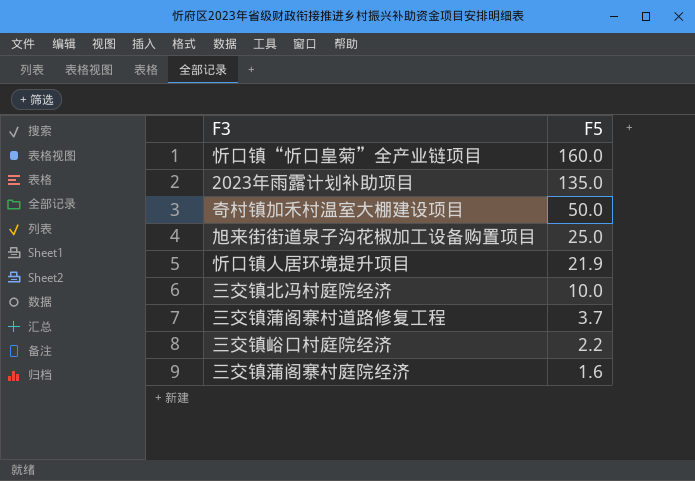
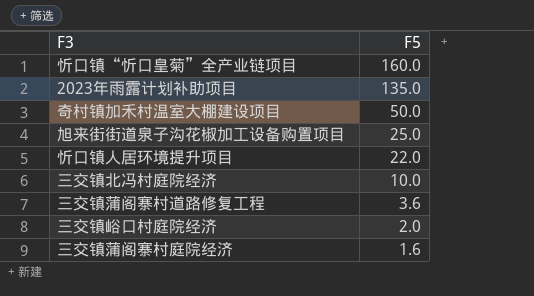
忻口镇人居环境提升项目 | F5: 21.9 -> 22.0
三交镇蒲阁寨村道路修复工程 | F5: 3.7 -> 3.6
三交镇峪口村庭院经济 | F5: 2.2 -> 2.0

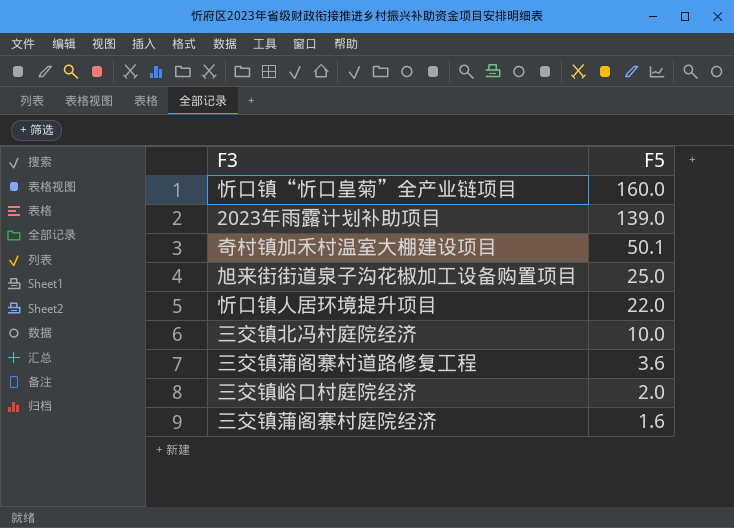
2023年雨露计划补助项目 | F5: 135.0 -> 139.0
奇村镇加禾村温室大棚建设项目 | F5: 50.0 -> 50.1

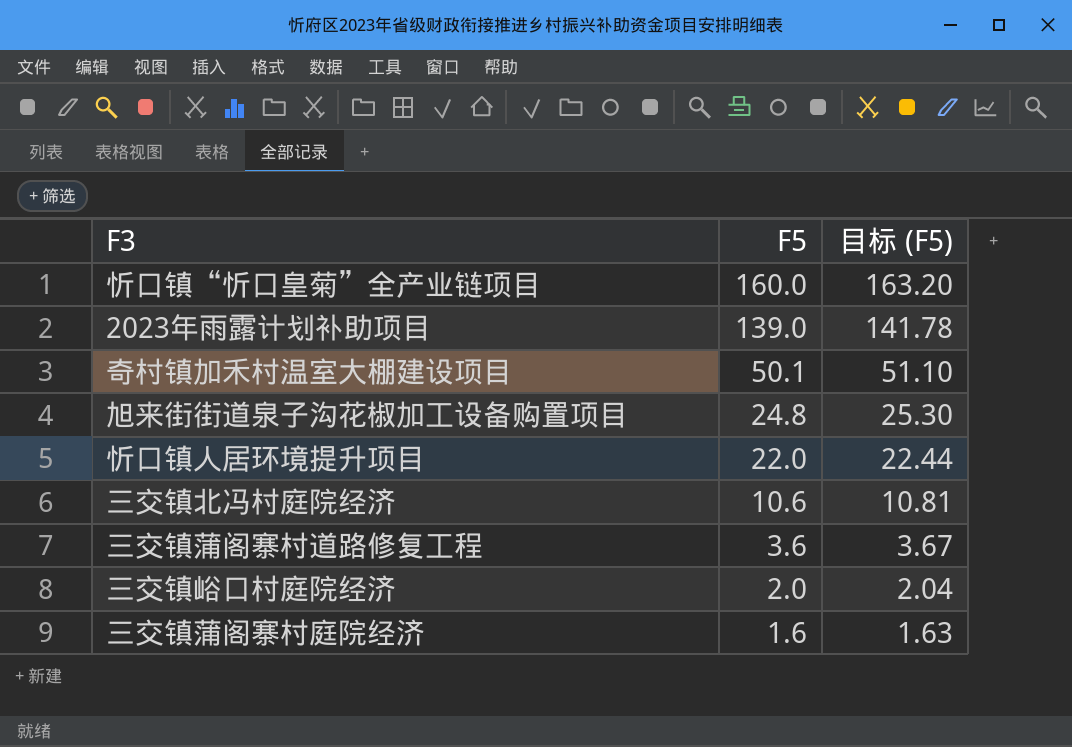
column 目标 (F5) | formula: none -> [F5] * 1.02
旭来街街道泉子沟花椒加工设备购置项目 | F5: 25.0 -> 24.8
三交镇北冯村庭院经济 | F5: 10.0 -> 10.6

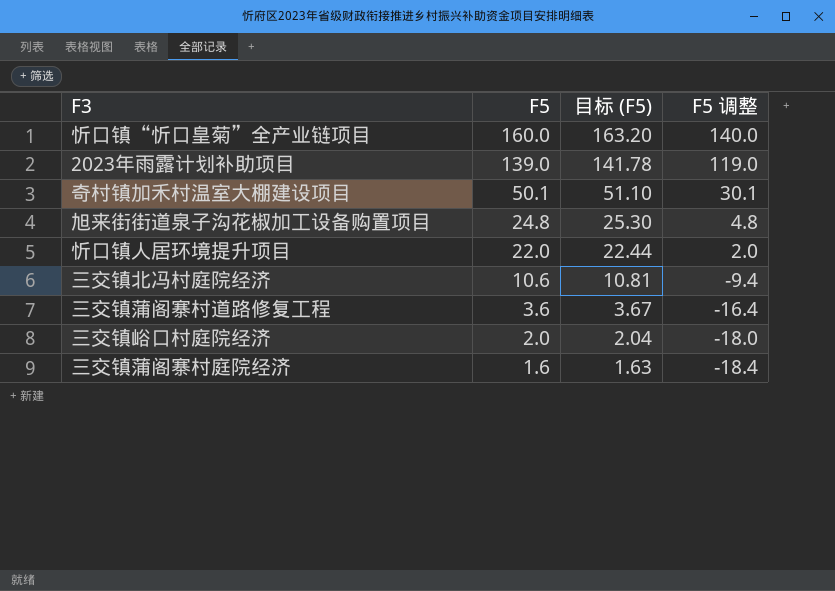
column F5 调整 | formula: none -> [F5] - 20

